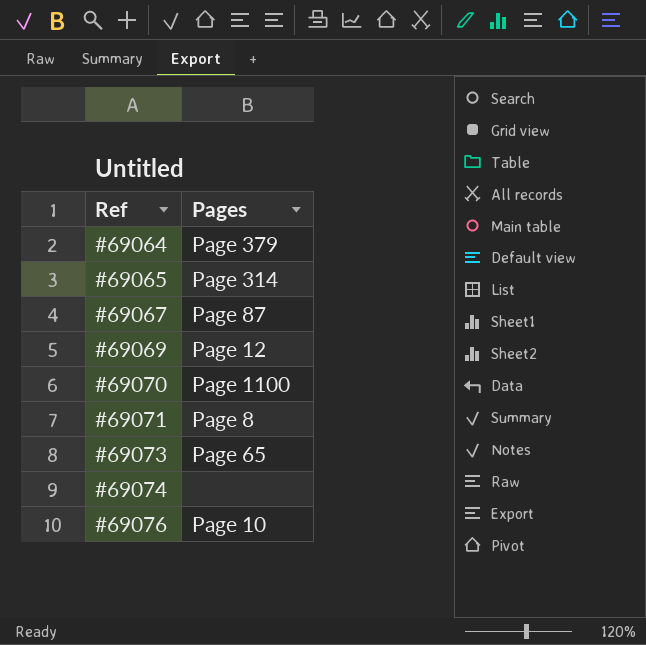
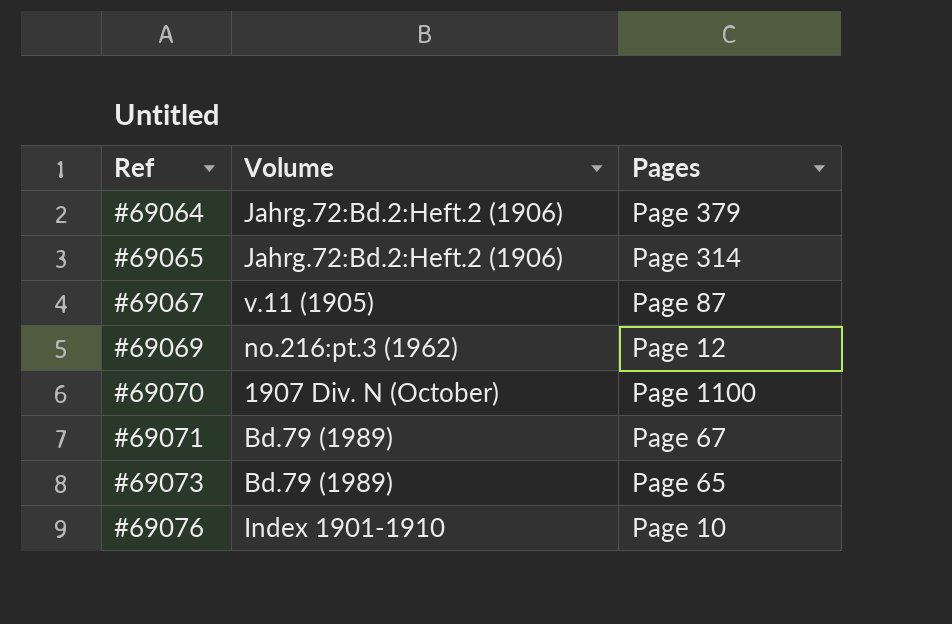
column Volume | position: none -> 2
row #69074: none -> none
#69071 | Pages: Page 8 -> Page 67

